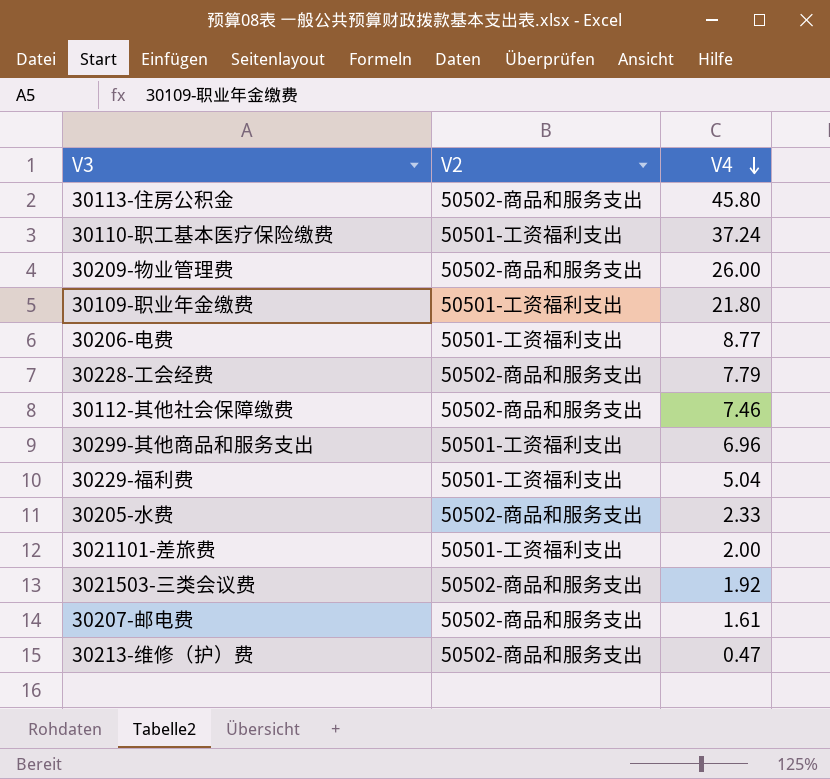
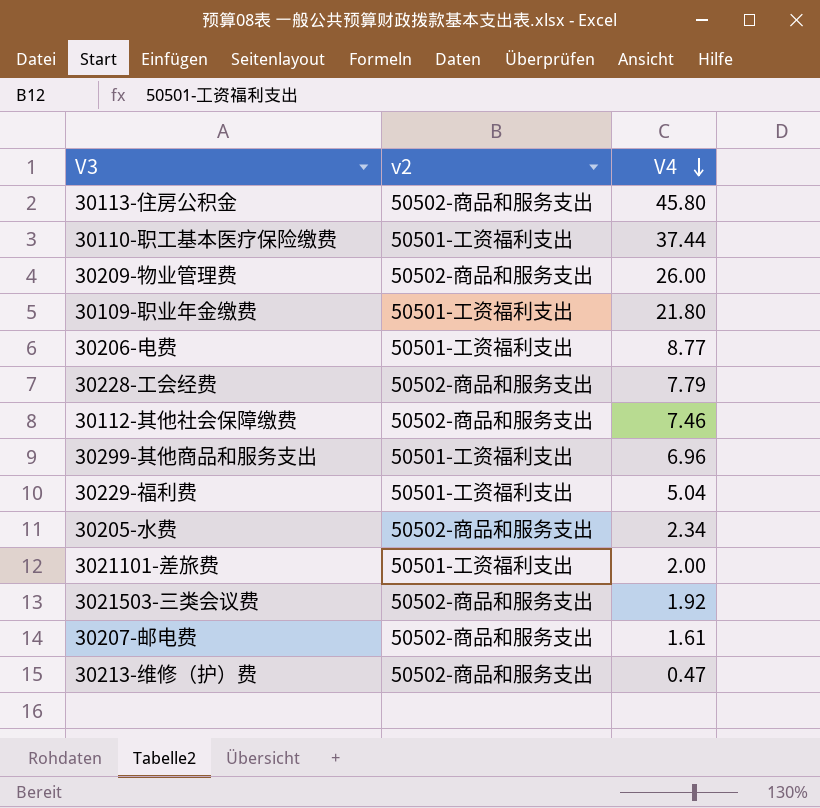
column name: V2 -> v2
30110-职工基本医疗保险缴费 | V4: 37.24 -> 37.44
30205-水费 | V4: 2.33 -> 2.34

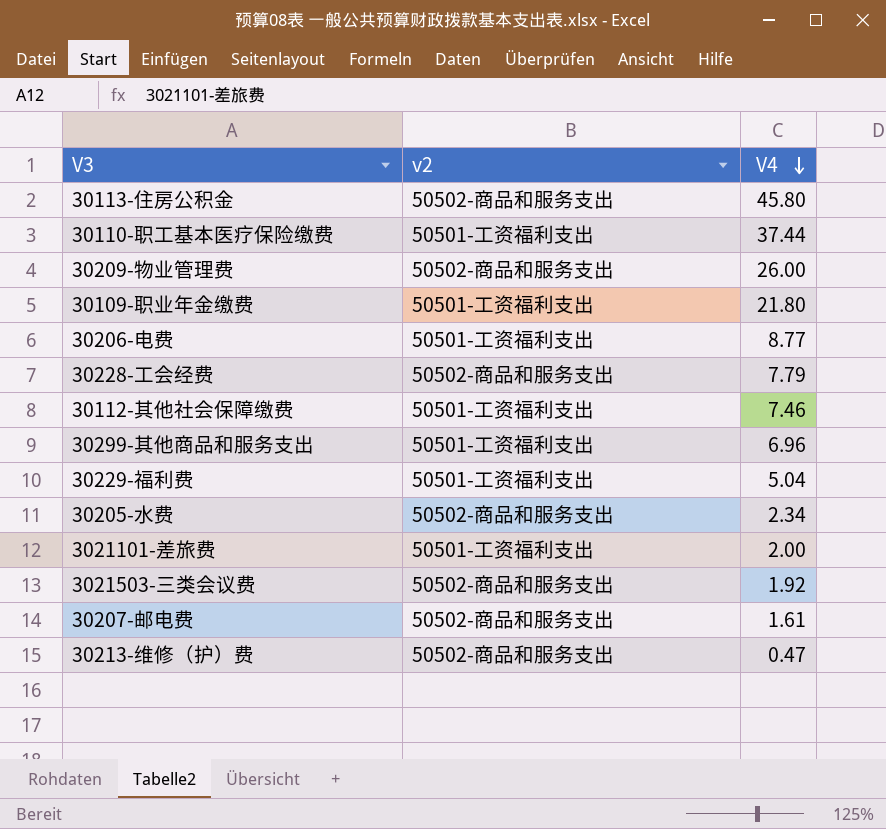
30112-其他社会保障缴费 | v2: 50502-商品和服务支出 -> 50501-工资福利支出

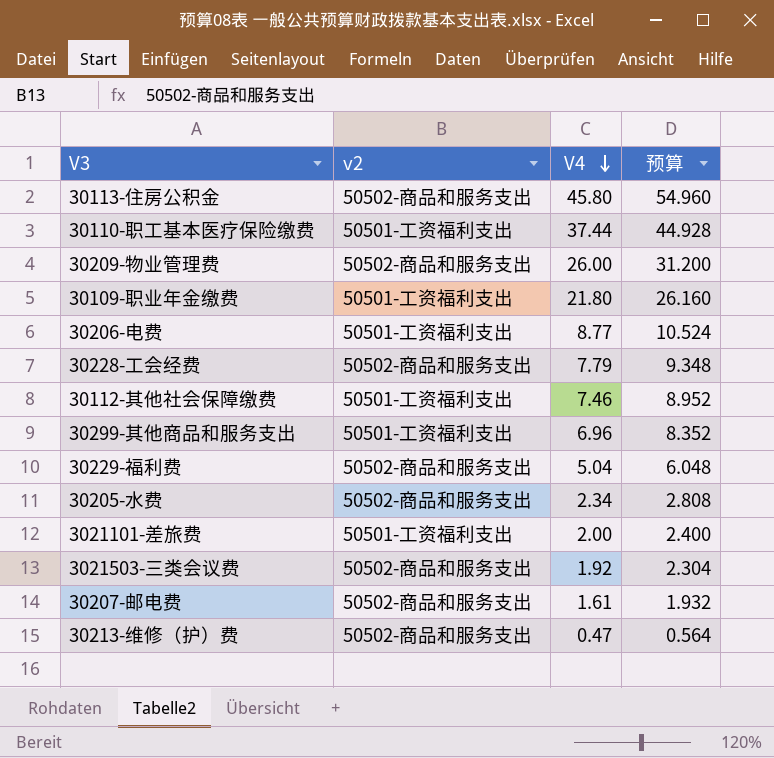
column 预算 | formula: none -> [V4] * 1.2
30229-福利费 | v2: 50501-工资福利支出 -> 50502-商品和服务支出

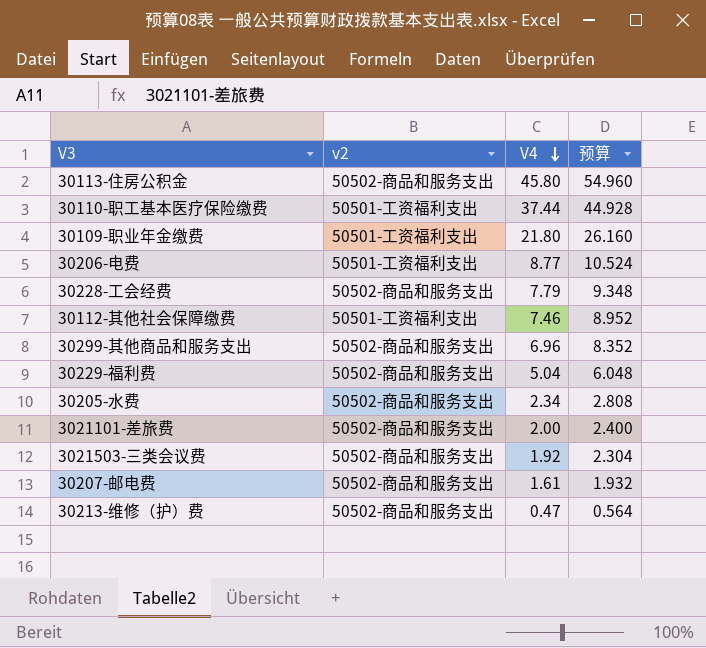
row 30209-物业管理费: 50502-商品和服务支出 | 26.00 | 31.200 -> none
30299-其他商品和服务支出 | v2: 50501-工资福利支出 -> 50502-商品和服务支出
3021101-差旅费 | v2: 50501-工资福利支出 -> 50502-商品和服务支出

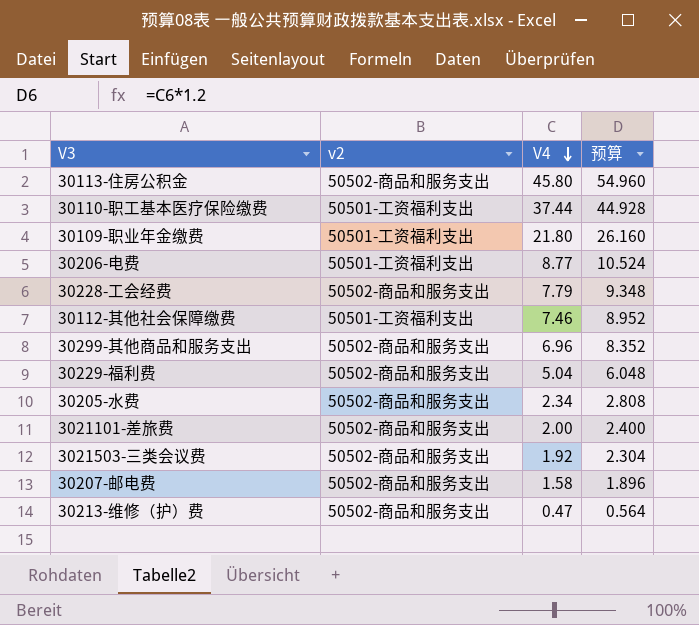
30207-邮电费 | V4: 1.61 -> 1.58
30207-邮电费 | 预算: 1.932 -> 1.896

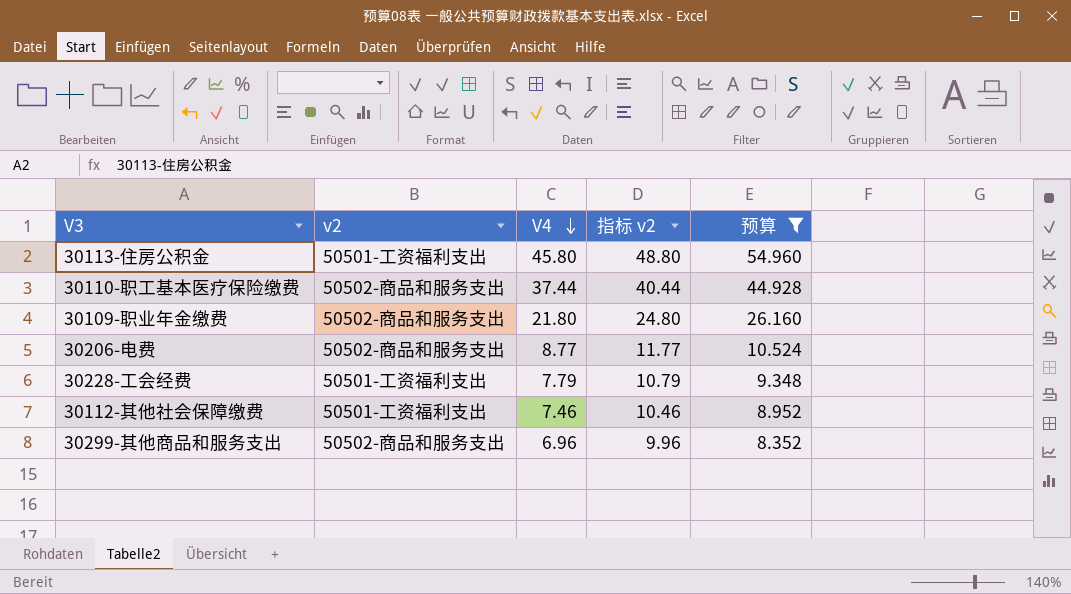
filter: none -> 预算 >= 8.352
column 指标 v2 | formula: none -> [V4] + 3
30113-住房公积金 | v2: 50502-商品和服务支出 -> 50501-工资福利支出
30110-职工基本医疗保险缴费 | v2: 50501-工资福利支出 -> 50502-商品和服务支出
30109-职业年金缴费 | v2: 50501-工资福利支出 -> 50502-商品和服务支出
30206-电费 | v2: 50501-工资福利支出 -> 50502-商品和服务支出
30228-工会经费 | v2: 50502-商品和服务支出 -> 50501-工资福利支出

